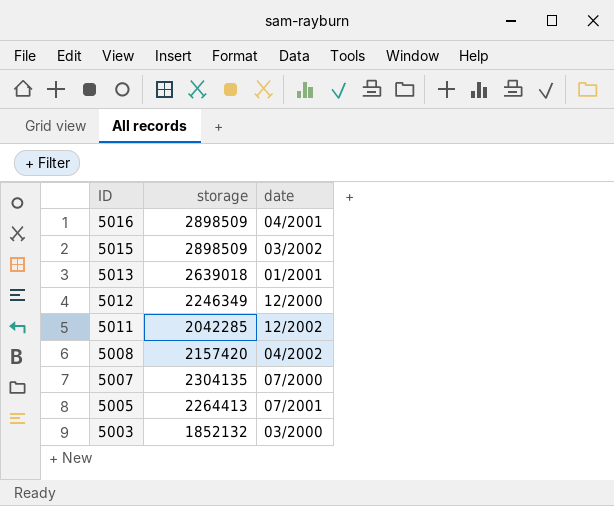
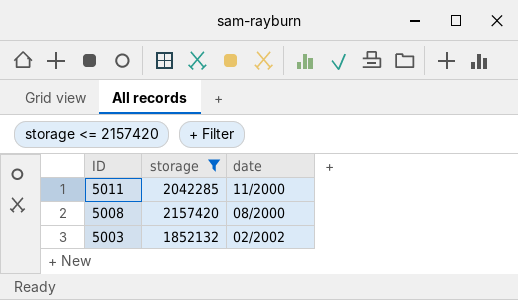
filter: none -> storage <= 2157420
5011 | date: 12/2002 -> 11/2000
5008 | date: 04/2002 -> 08/2000
5003 | date: 03/2000 -> 02/2002

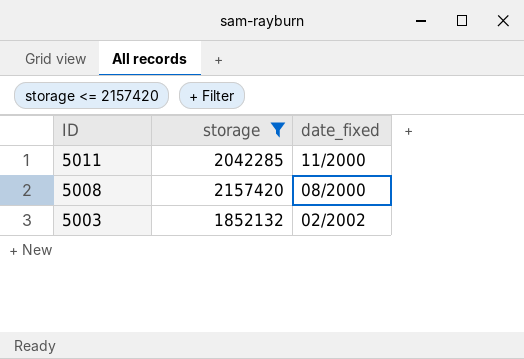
column name: date -> date_fixed

